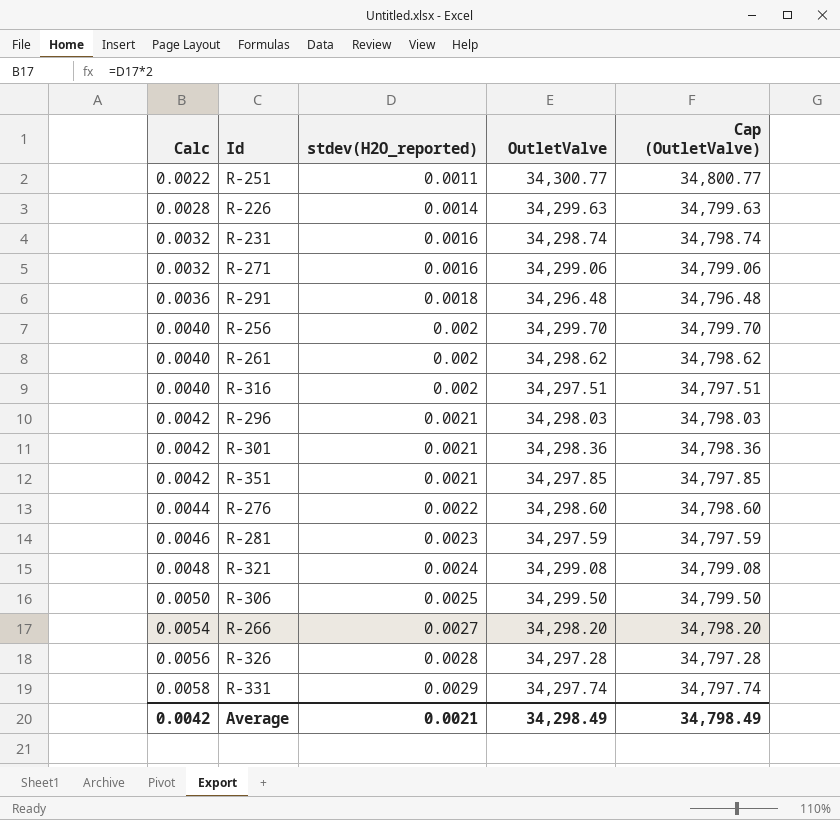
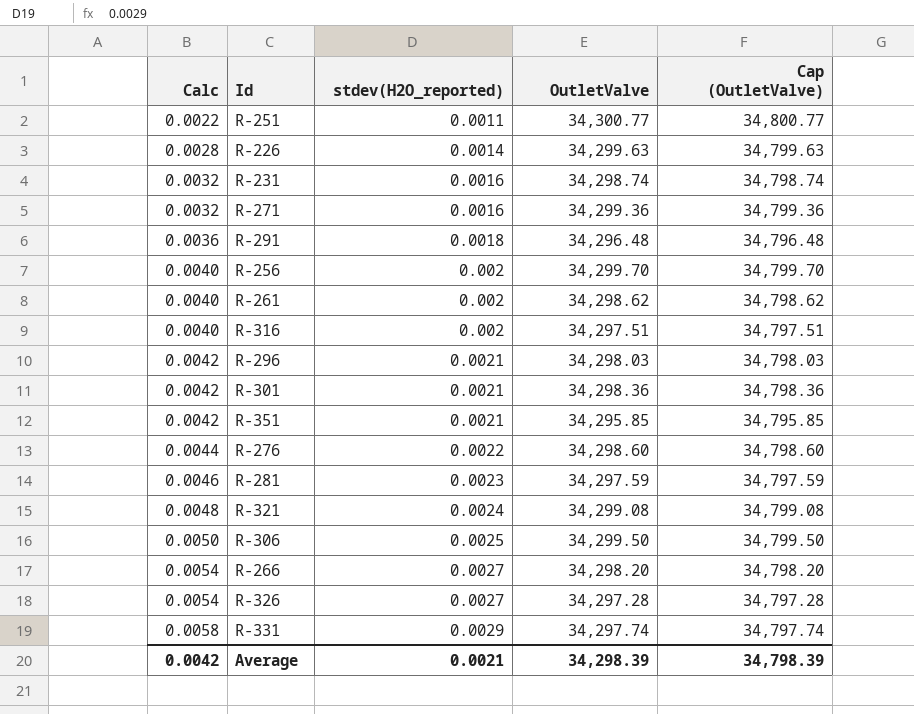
R-271 | OutletValve: 34,299.06 -> 34,299.36
R-271 | Cap (OutletValve): 34,799.06 -> 34,799.36
R-351 | OutletValve: 34,297.85 -> 34,295.85
R-351 | Cap (OutletValve): 34,797.85 -> 34,795.85
R-326 | Calc: 0.0056 -> 0.0054
R-326 | stdev(H2O_reported): 0.0028 -> 0.0027
Average | OutletValve: 34,298.49 -> 34,298.39
Average | Cap (OutletValve): 34,798.49 -> 34,798.39

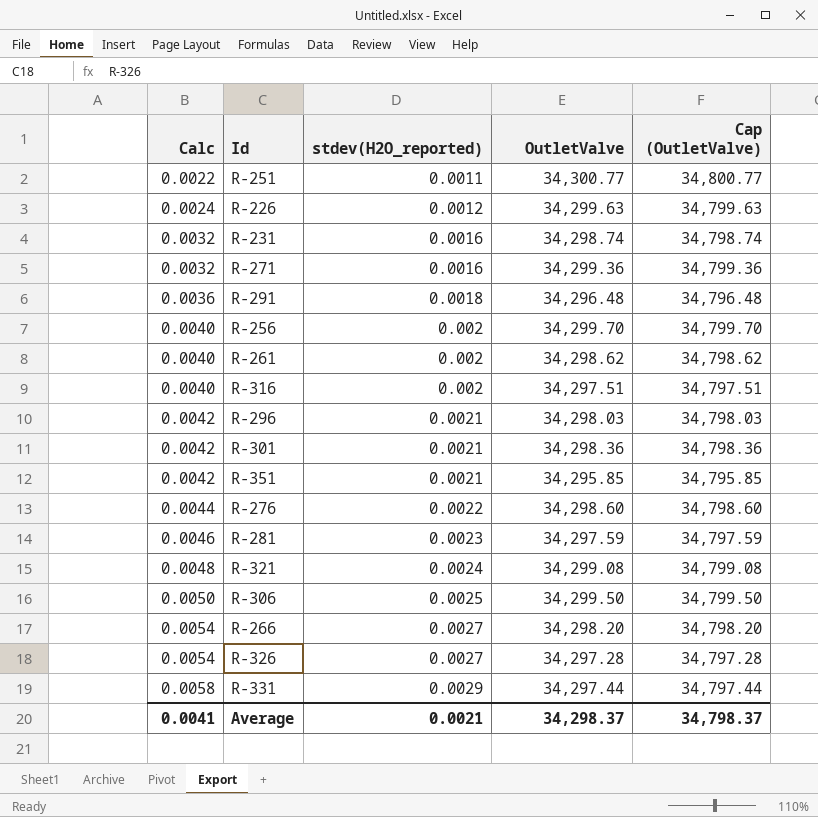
R-226 | Calc: 0.0028 -> 0.0024
R-226 | stdev(H2O_reported): 0.0014 -> 0.0012
R-331 | OutletValve: 34,297.74 -> 34,297.44
R-331 | Cap (OutletValve): 34,797.74 -> 34,797.44
Average | Calc: 0.0042 -> 0.0041
Average | OutletValve: 34,298.39 -> 34,298.37
Average | Cap (OutletValve): 34,798.39 -> 34,798.37

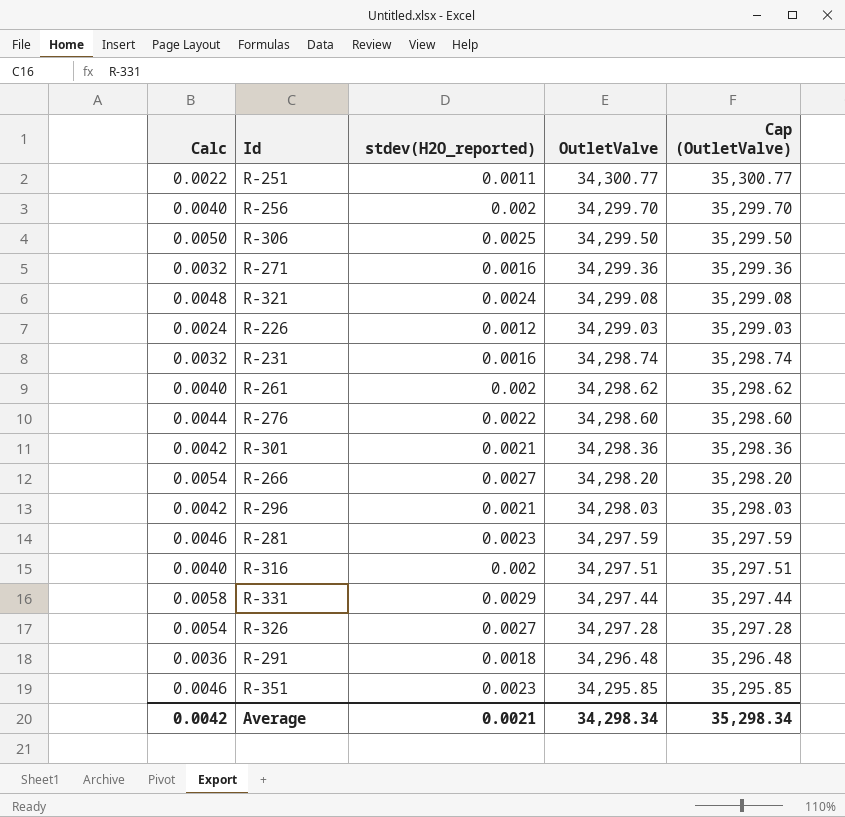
row order: Calc ascending -> OutletValve descending
column Cap (OutletValve) | formula: [OutletValve] + 500 -> [OutletValve] + 1000
R-226 | OutletValve: 34,299.63 -> 34,299.03
R-351 | Calc: 0.0042 -> 0.0046
R-351 | stdev(H2O_reported): 0.0021 -> 0.0023
Average | Calc: 0.0041 -> 0.0042
Average | OutletValve: 34,298.37 -> 34,298.34
Average | Cap (OutletValve): 34,798.37 -> 35,298.34

